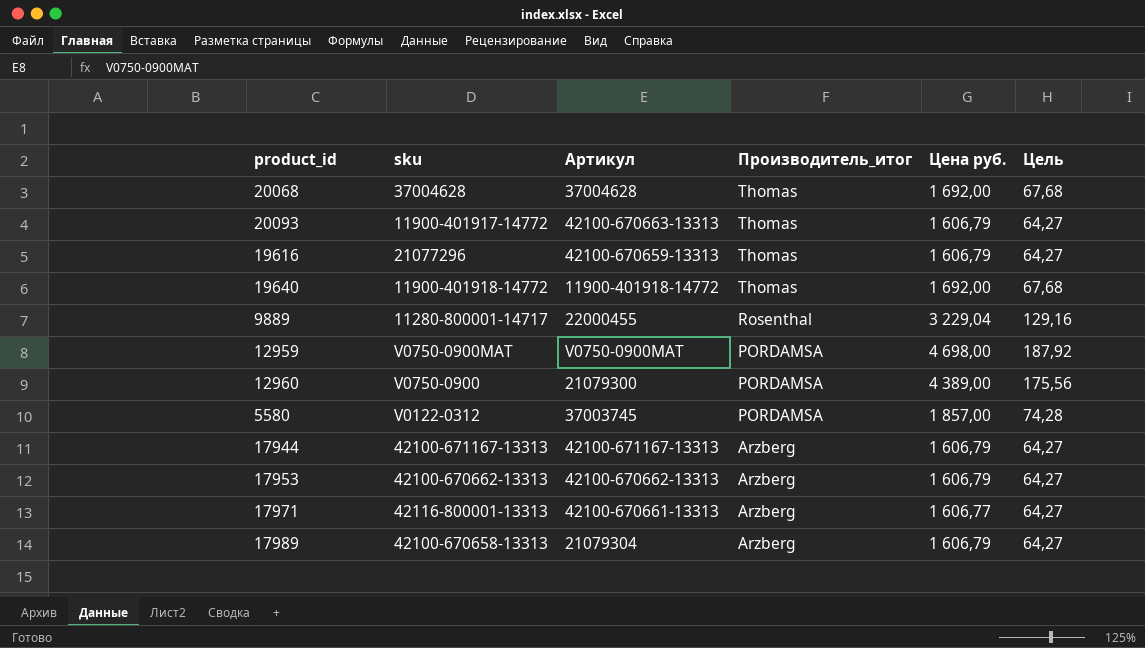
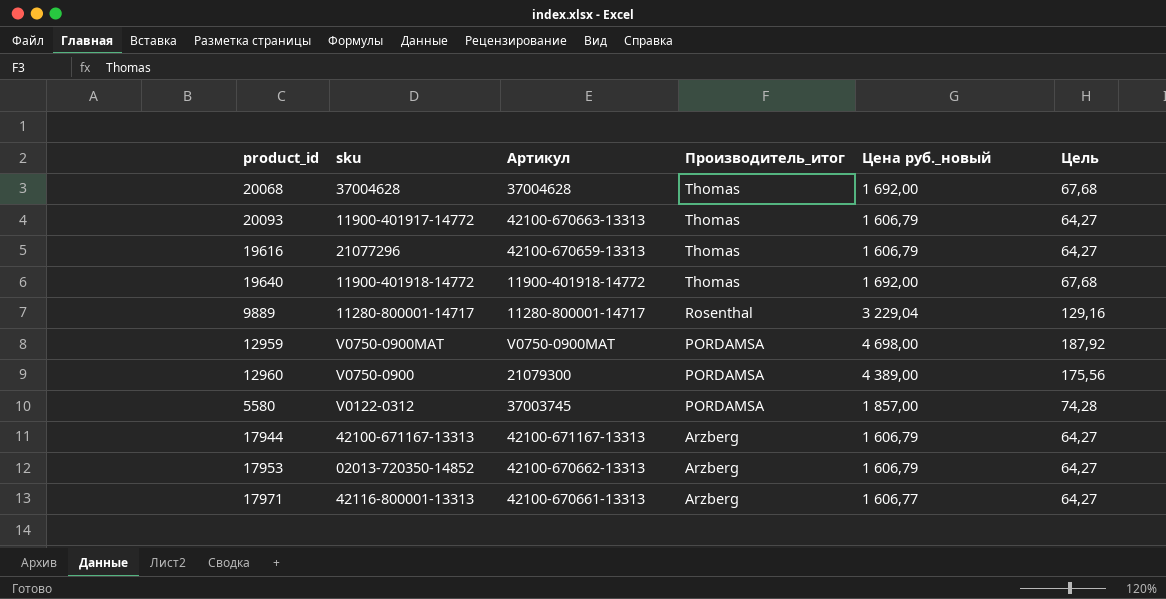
column name: Цена руб. -> Цена руб._новый
row 17989: 42100-670658-13313 | 21079304 | Arzberg | 1 606,79 | 64,27 -> none
9889 | Артикул: 22000455 -> 11280-800001-14717
17953 | sku: 42100-670662-13313 -> 02013-720350-14852

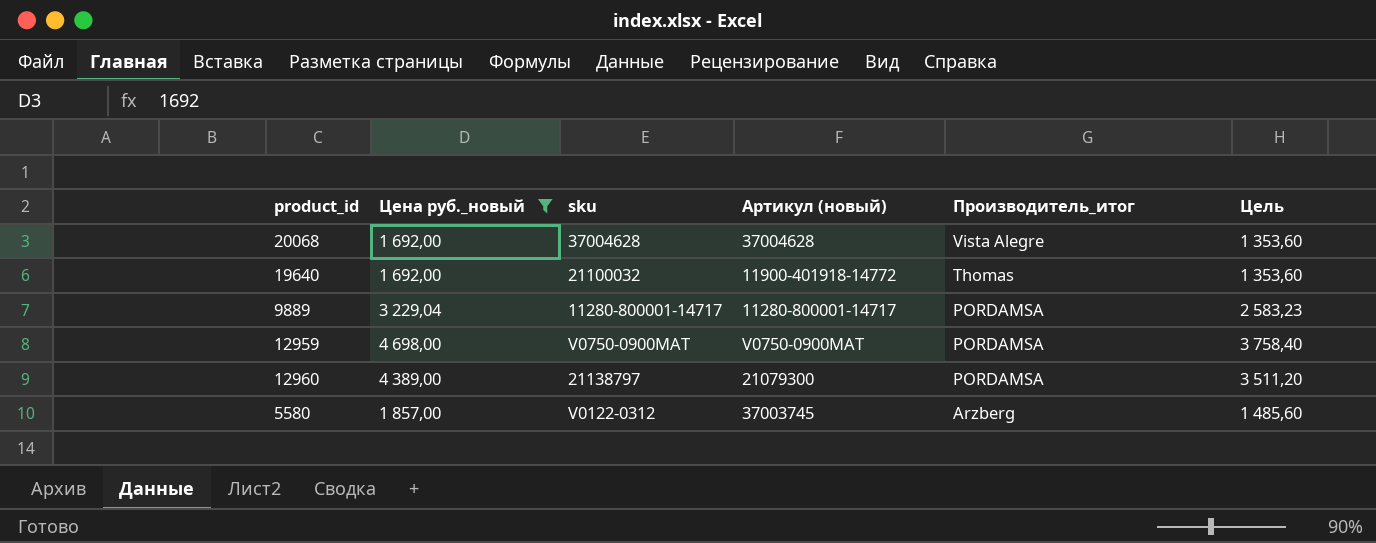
filter: none -> Цена руб._новый >= 1 692,00
column Цена руб._новый | position: 5 -> 2
column name: Артикул -> Артикул (новый)
column Цель | formula: [Цена руб._новый] * 0,04 -> [Цена руб._новый] * 0,8
20068 | Производитель_итог: Thomas -> Vista Alegre
19640 | sku: 11900-401918-14772 -> 21100032
9889 | Производитель_итог: Rosenthal -> PORDAMSA
12960 | sku: V0750-0900 -> 21138797
5580 | Производитель_итог: PORDAMSA -> Arzberg

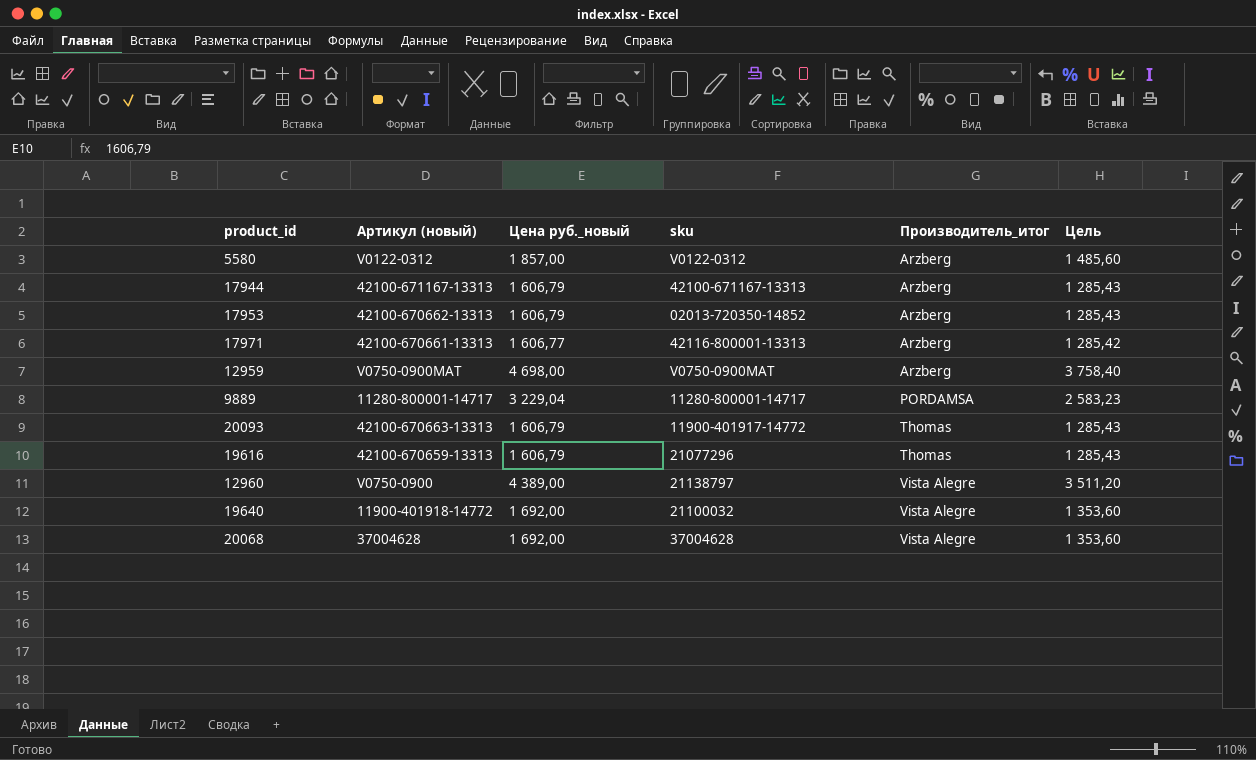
filter: Цена руб._новый >= 1 692,00 -> none
row order: Производитель_итог descending -> Производитель_итог ascending
column Артикул (новый) | position: 4 -> 2
5580 | Артикул (новый): 37003745 -> V0122-0312
12959 | Производитель_итог: PORDAMSA -> Arzberg
12960 | Артикул (новый): 21079300 -> V0750-0900
12960 | Производитель_итог: PORDAMSA -> Vista Alegre
19640 | Производитель_итог: Thomas -> Vista Alegre

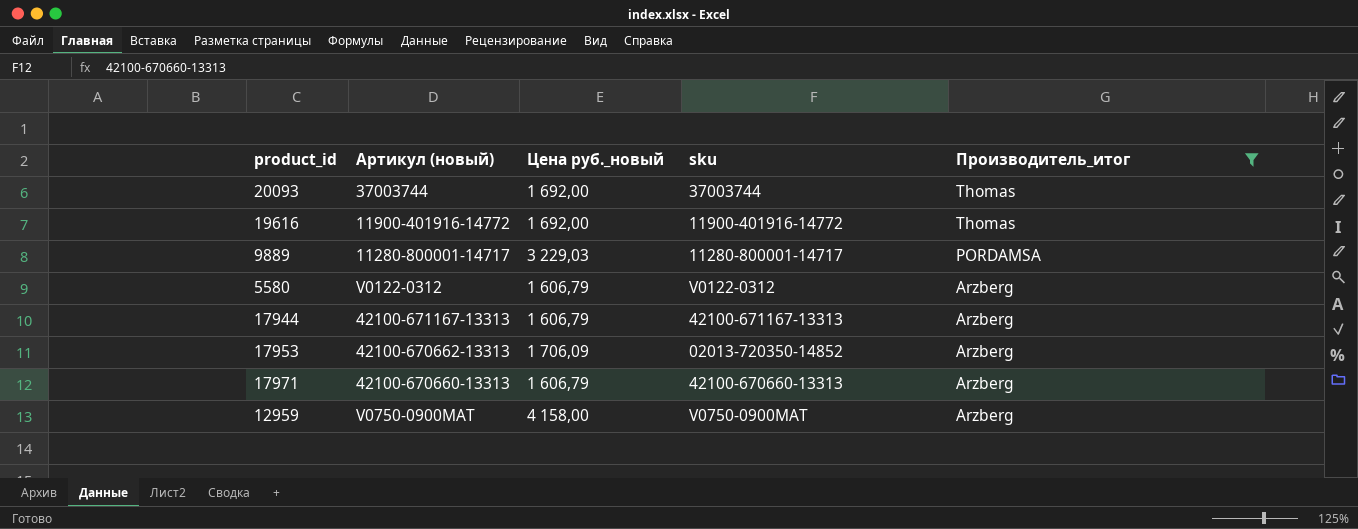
filter: none -> Производитель_итог != Vista Alegre
row order: Производитель_итог ascending -> Производитель_итог descending
column Цель | formula: [Цена руб._новый] * 0,8 -> none
20093 | Артикул (новый): 42100-670663-13313 -> 37003744
20093 | Цена руб._новый: 1 606,79 -> 1 692,00
20093 | sku: 11900-401917-14772 -> 37003744
19616 | Артикул (новый): 42100-670659-13313 -> 11900-401916-14772
19616 | Цена руб._новый: 1 606,79 -> 1 692,00
19616 | sku: 21077296 -> 11900-401916-14772
9889 | Цена руб._новый: 3 229,04 -> 3 229,03
5580 | Цена руб._новый: 1 857,00 -> 1 606,79
17953 | Цена руб._новый: 1 606,79 -> 1 706,09
17971 | Артикул (новый): 42100-670661-13313 -> 42100-670660-13313
17971 | Цена руб._новый: 1 606,77 -> 1 606,79
17971 | sku: 42116-800001-13313 -> 42100-670660-13313
12959 | Цена руб._новый: 4 698,00 -> 4 158,00

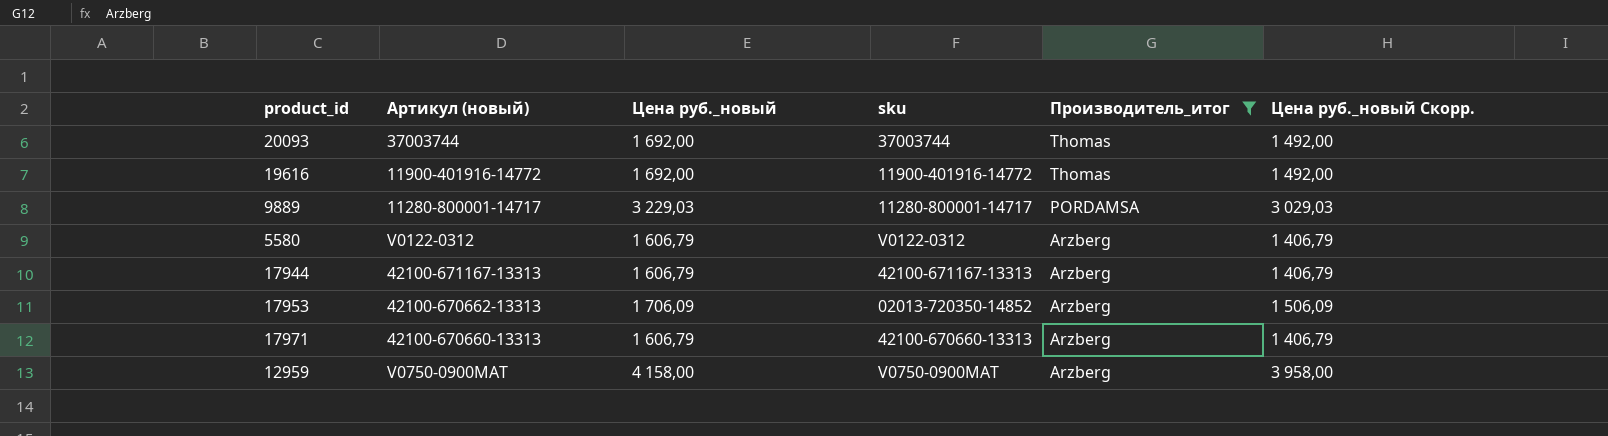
column Цена руб._новый Скорр. | formula: none -> [Цена руб._новый] - 200

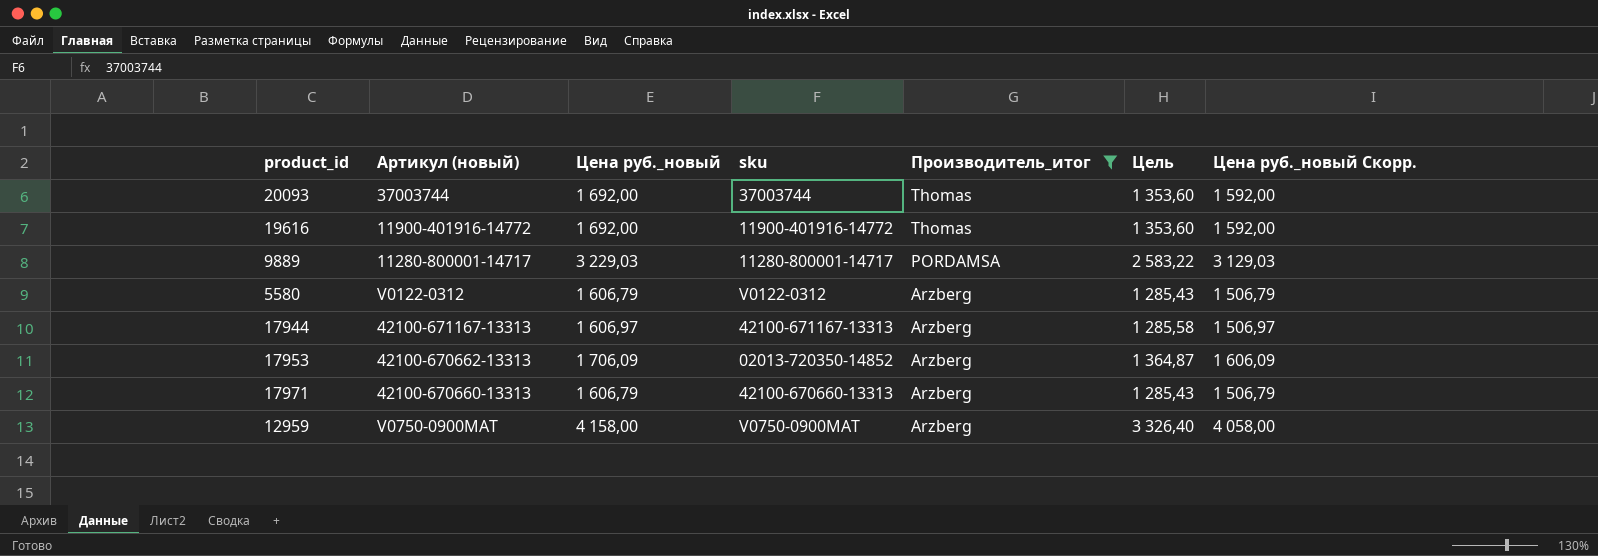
column Цель | formula: none -> [Цена руб._новый] * 0,8
column Цена руб._новый Скорр. | formula: [Цена руб._новый] - 200 -> [Цена руб._новый] - 100
17944 | Цена руб._новый: 1 606,79 -> 1 606,97

